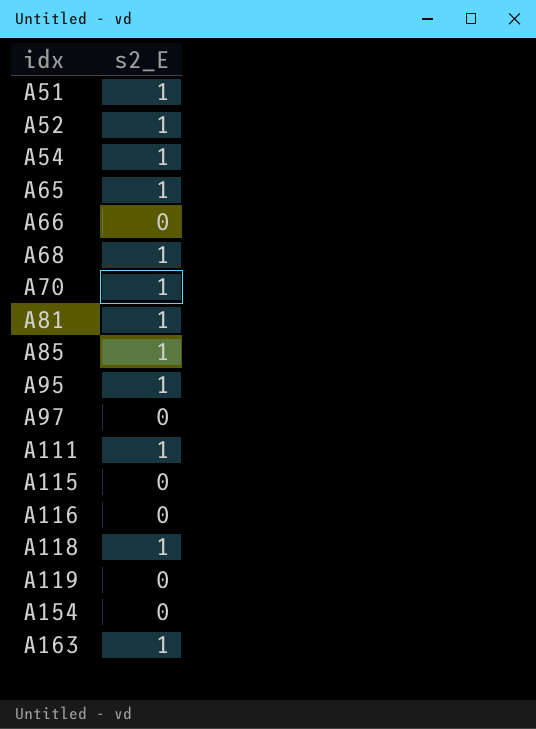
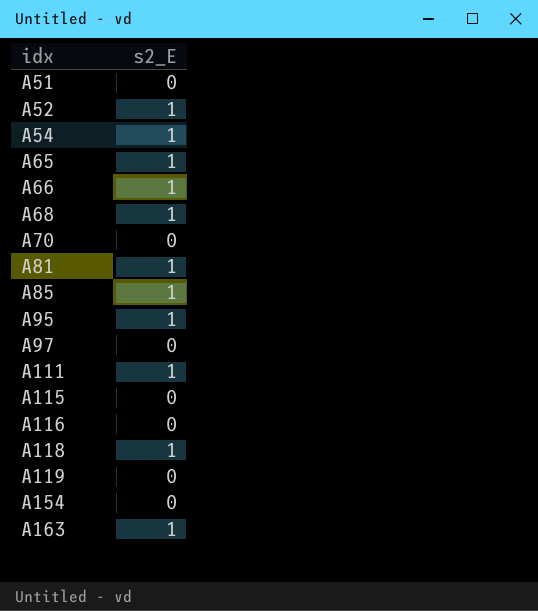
A51 | s2_E: 1 -> 0
A66 | s2_E: 0 -> 1
A70 | s2_E: 1 -> 0

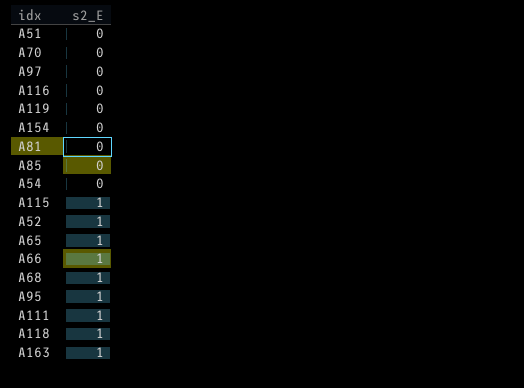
row order: idx ascending -> s2_E ascending
A81 | s2_E: 1 -> 0
A85 | s2_E: 1 -> 0
A54 | s2_E: 1 -> 0
A115 | s2_E: 0 -> 1

